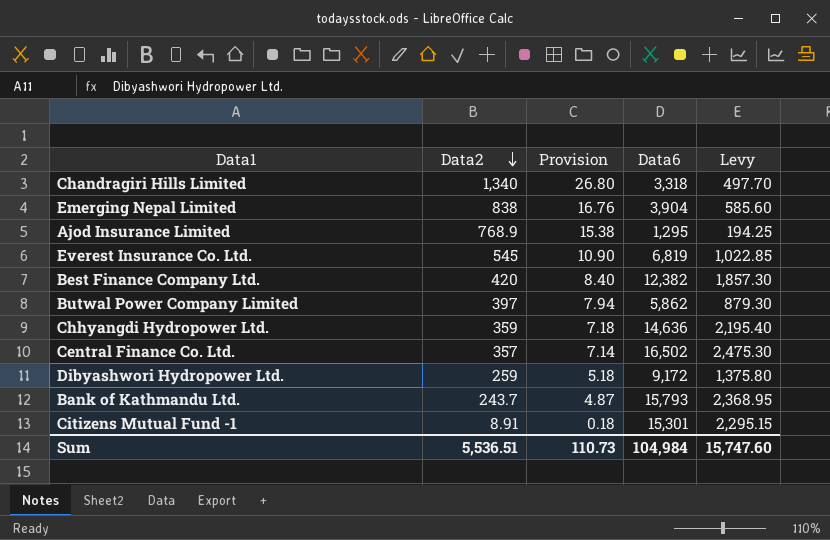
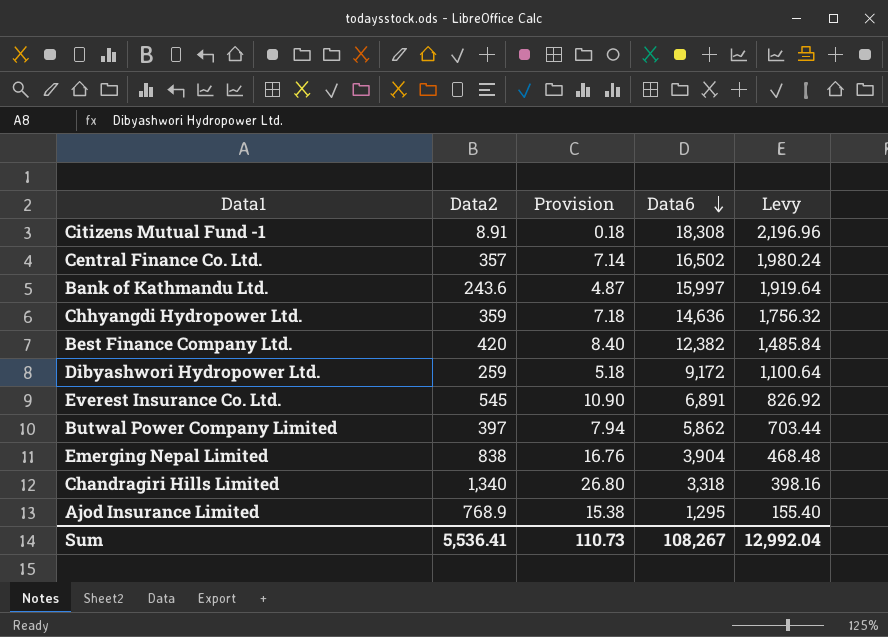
row order: Data2 descending -> Data6 descending
column Levy | formula: [Data6] * 0.15 -> [Data6] * 0.12
Citizens Mutual Fund -1 | Data6: 15,301 -> 18,308
Bank of Kathmandu Ltd. | Data2: 243.7 -> 243.6
Bank of Kathmandu Ltd. | Data6: 15,793 -> 15,997
Everest Insurance Co. Ltd. | Data6: 6,819 -> 6,891
Sum | Data2: 5,536.51 -> 5,536.41
Sum | Data6: 104,984 -> 108,267
Sum | Levy: 15,747.60 -> 12,992.04

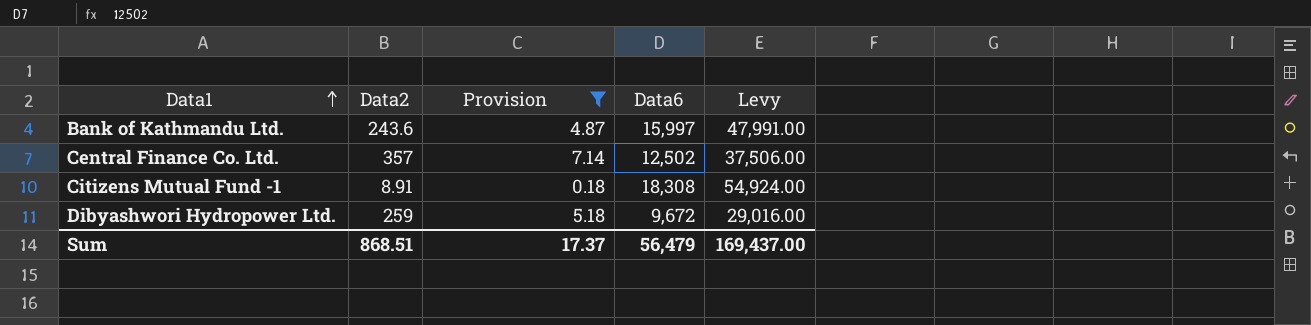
filter: none -> Provision <= 7.14
row order: Data6 descending -> Data1 ascending
column Levy | formula: [Data6] * 0.12 -> [Data6] * 3
Central Finance Co. Ltd. | Data6: 16,502 -> 12,502
Dibyashwori Hydropower Ltd. | Data6: 9,172 -> 9,672
Sum | Data2: 5,536.41 -> 868.51
Sum | Provision: 110.73 -> 17.37
Sum | Data6: 108,267 -> 56,479
Sum | Levy: 12,992.04 -> 169,437.00

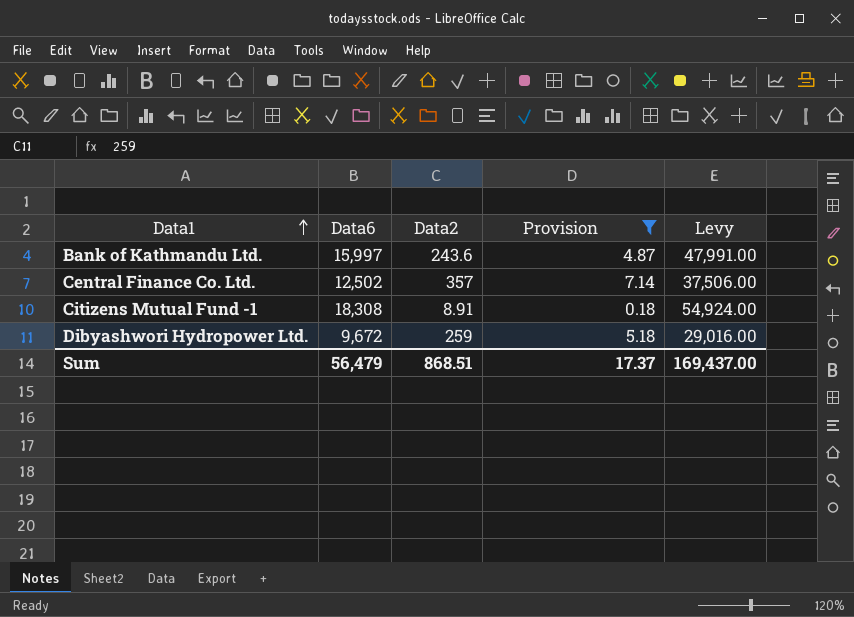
column Data6 | position: 4 -> 2

